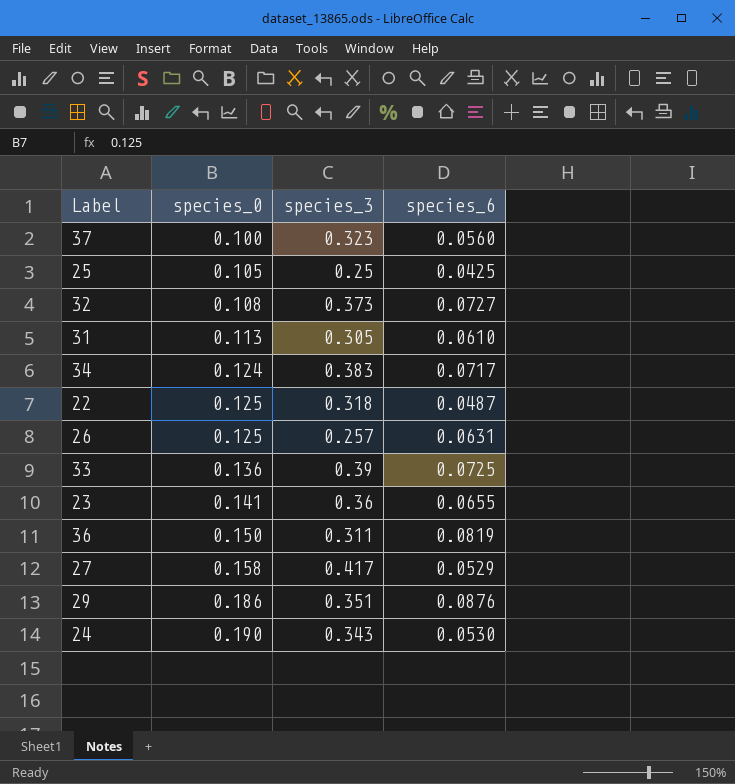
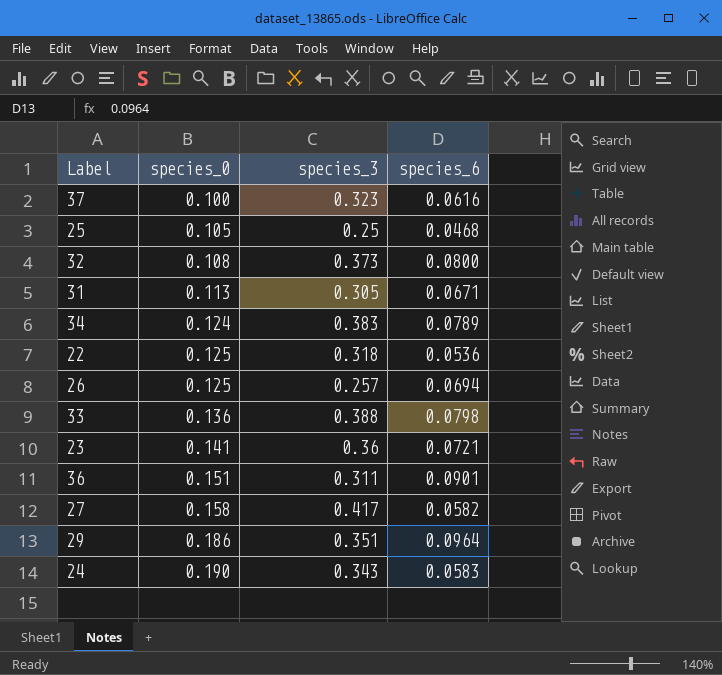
37 | species_6: 0.0560 -> 0.0616
25 | species_6: 0.0425 -> 0.0468
32 | species_6: 0.0727 -> 0.0800
31 | species_6: 0.0610 -> 0.0671
34 | species_6: 0.0717 -> 0.0789
22 | species_6: 0.0487 -> 0.0536
26 | species_6: 0.0631 -> 0.0694
33 | species_3: 0.39 -> 0.388
33 | species_6: 0.0725 -> 0.0798
23 | species_6: 0.0655 -> 0.0721
36 | species_0: 0.150 -> 0.151
36 | species_6: 0.0819 -> 0.0901
27 | species_6: 0.0529 -> 0.0582
29 | species_6: 0.0876 -> 0.0964
24 | species_6: 0.0530 -> 0.0583

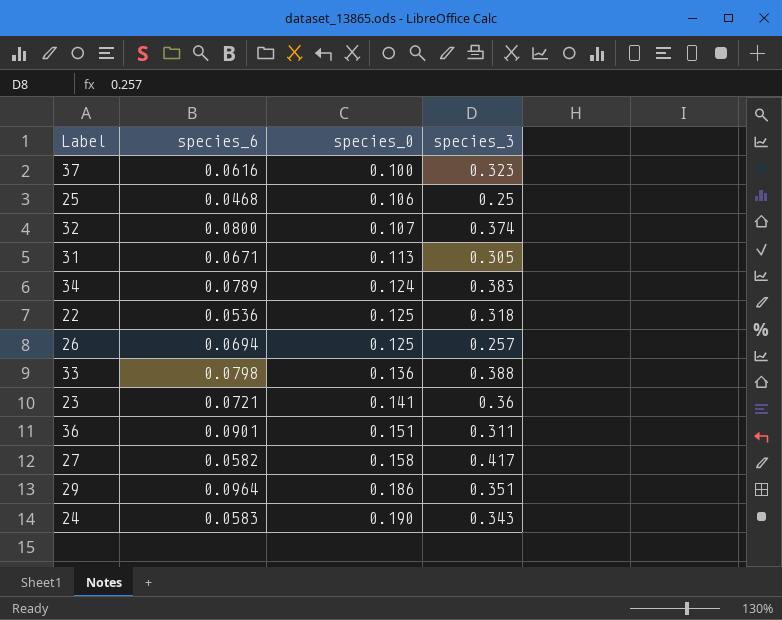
column species_6 | position: 4 -> 2
25 | species_0: 0.105 -> 0.106
32 | species_0: 0.108 -> 0.107
32 | species_3: 0.373 -> 0.374

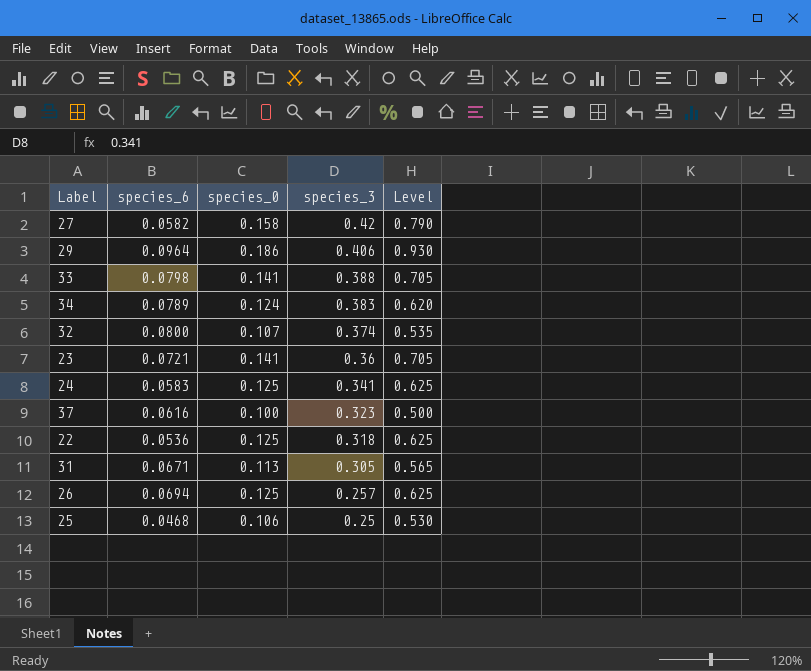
row order: species_0 ascending -> species_3 descending
column Level | formula: none -> [species_0] * 5
row 36: 0.0901 | 0.151 | 0.311 -> none
27 | species_3: 0.417 -> 0.42
29 | species_3: 0.351 -> 0.406
33 | species_0: 0.136 -> 0.141
24 | species_0: 0.190 -> 0.125
24 | species_3: 0.343 -> 0.341

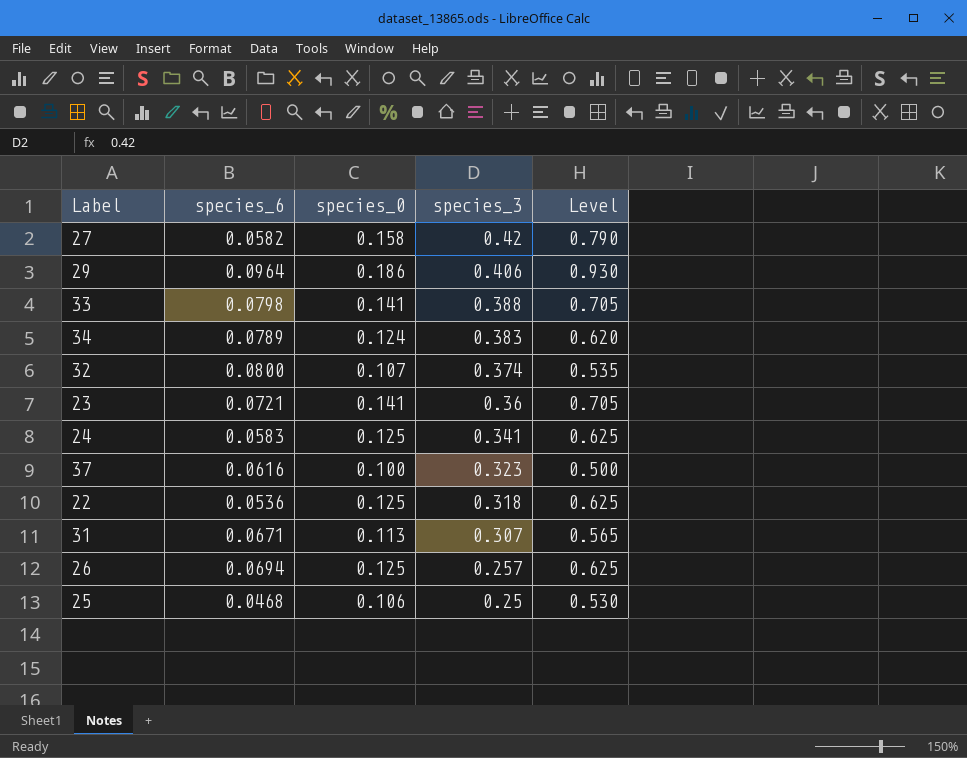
31 | species_3: 0.305 -> 0.307

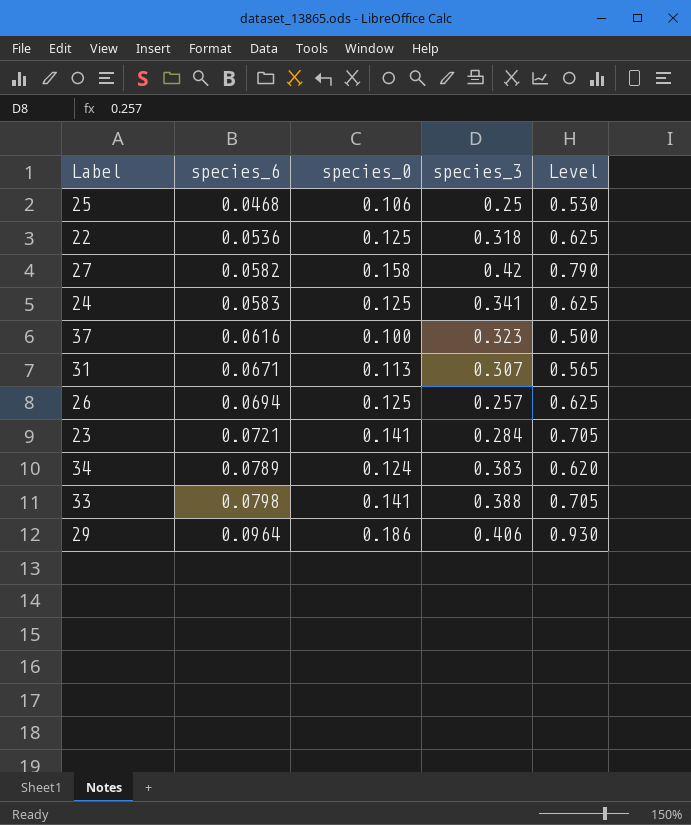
row order: species_3 descending -> species_6 ascending
row 32: 0.0800 | 0.107 | 0.374 | 0.535 -> none
23 | species_3: 0.36 -> 0.284

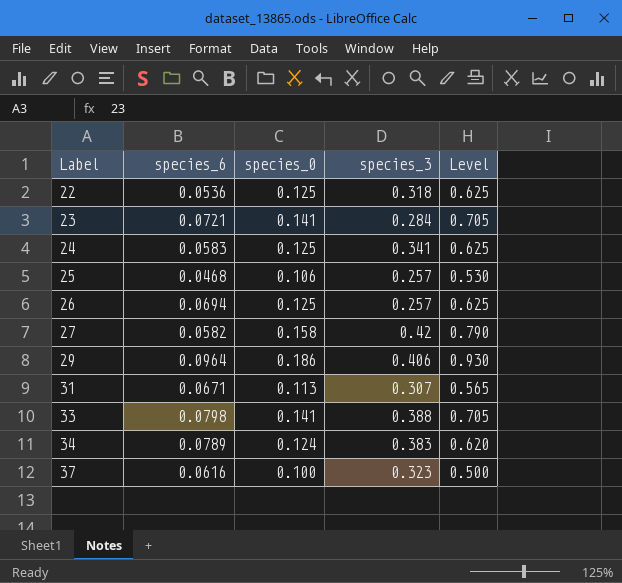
row order: species_6 ascending -> Label ascending
25 | species_3: 0.25 -> 0.257

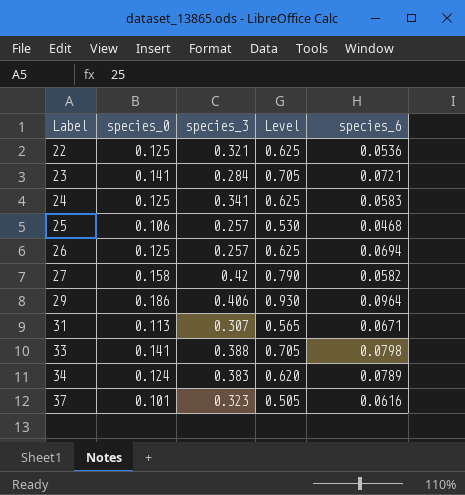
column species_6 | position: 2 -> 5
22 | species_3: 0.318 -> 0.321
37 | species_0: 0.100 -> 0.101
37 | Level: 0.500 -> 0.505

